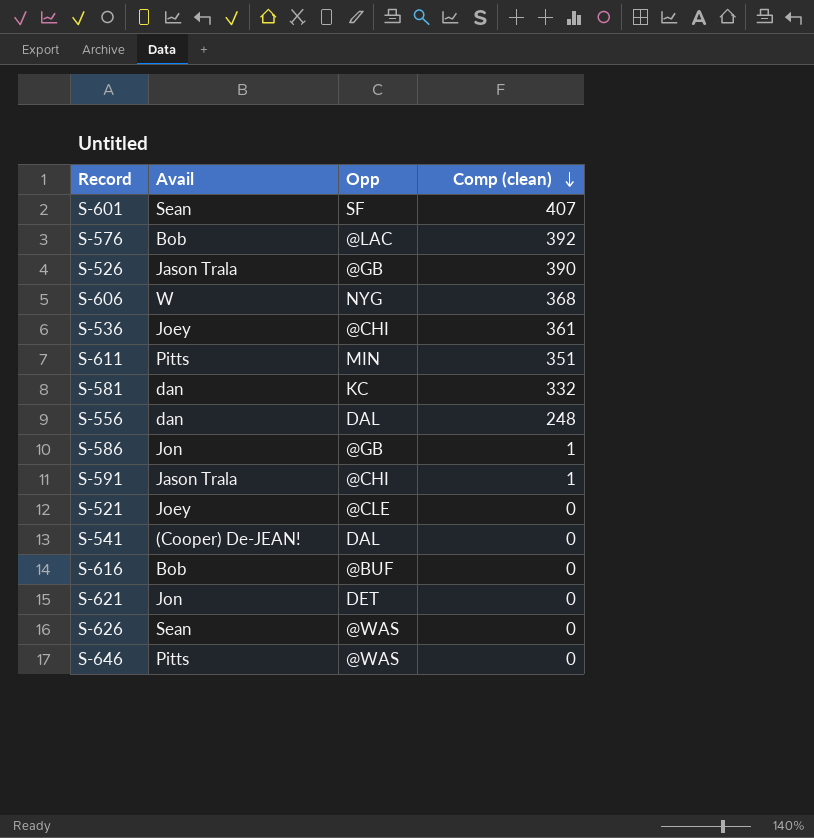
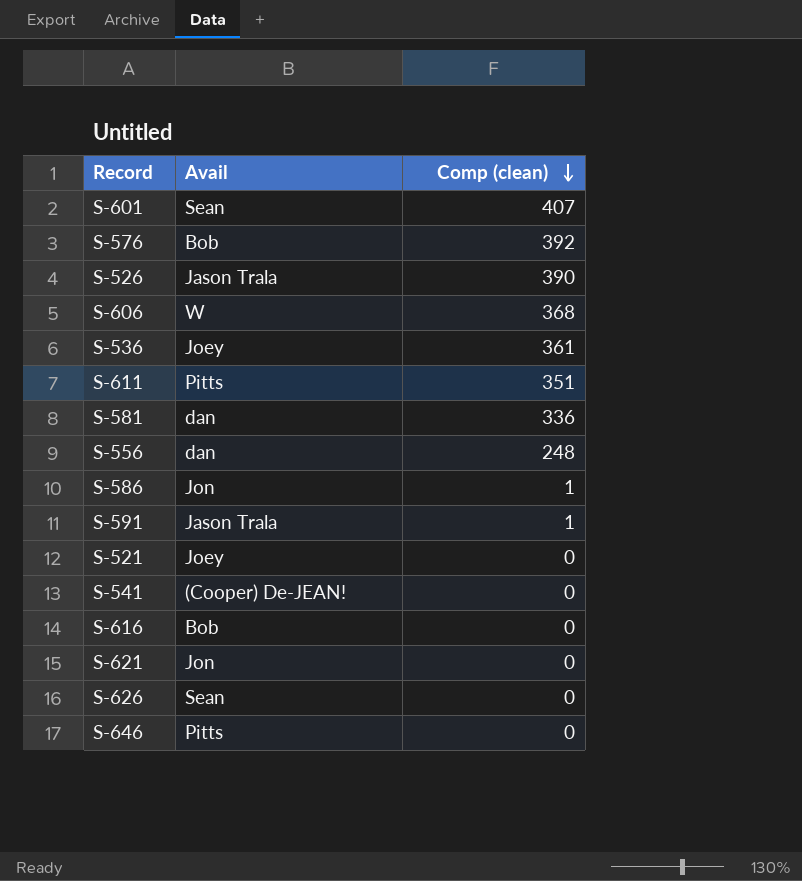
column Opp | position: 3 -> none
S-581 | Comp (clean): 332 -> 336

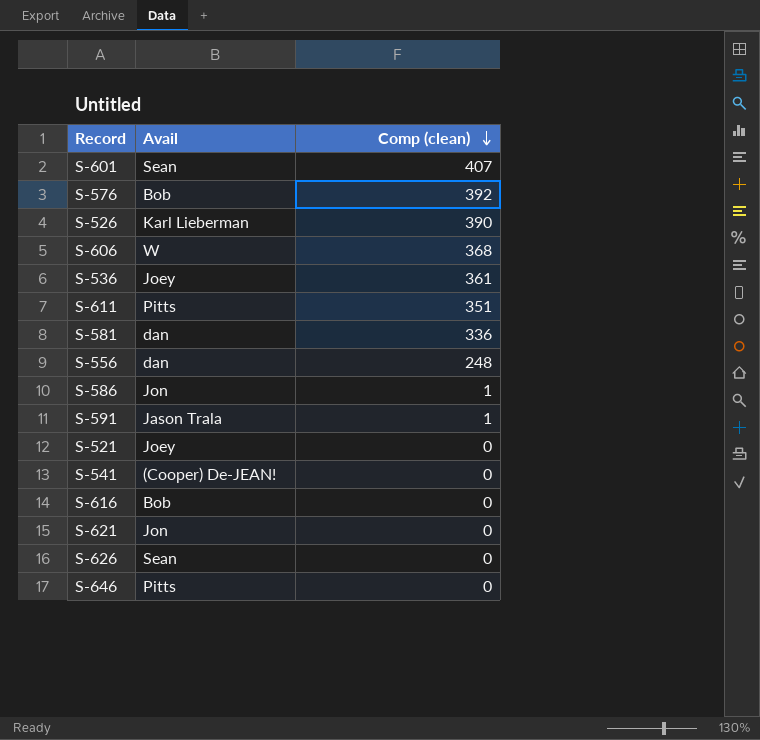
S-526 | Avail: Jason Trala -> Karl Lieberman

